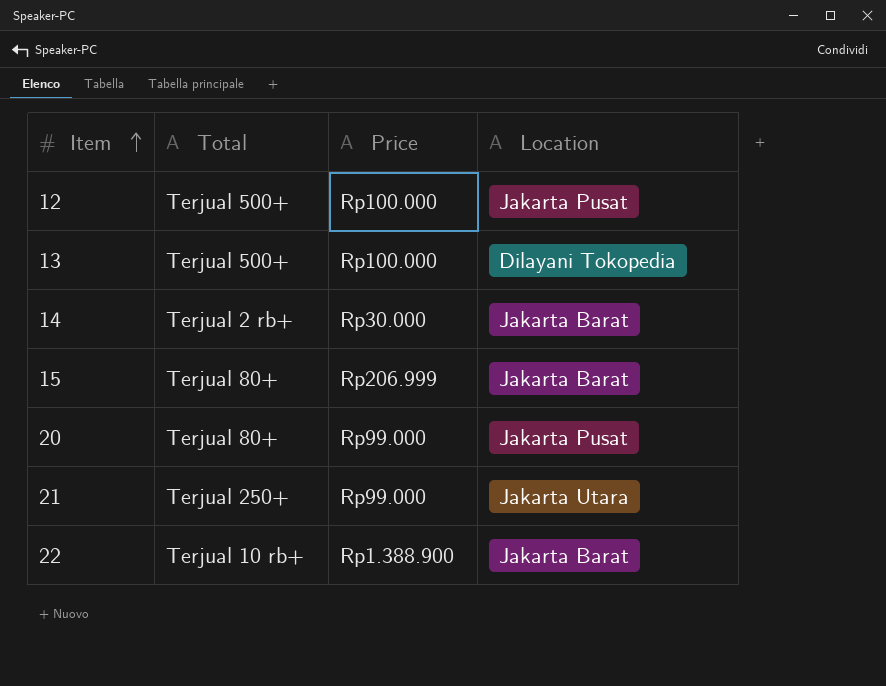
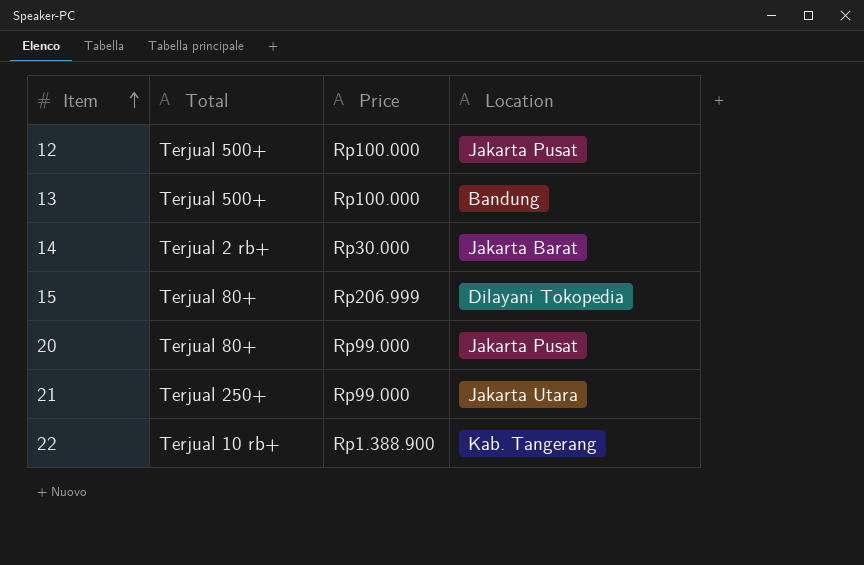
13 | Location: Dilayani Tokopedia -> Bandung
15 | Location: Jakarta Barat -> Dilayani Tokopedia
22 | Location: Jakarta Barat -> Kab. Tangerang

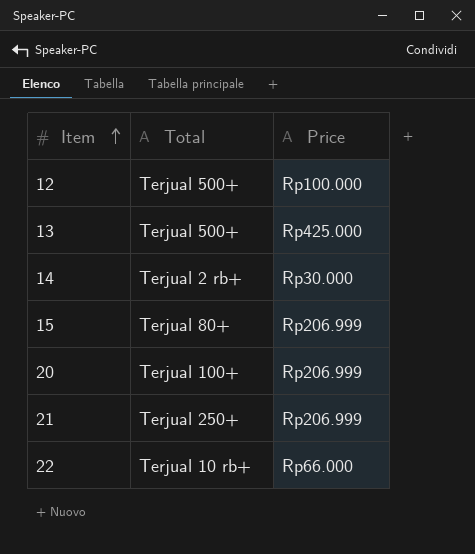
column Location | position: 4 -> none
13 | Price: Rp100.000 -> Rp425.000
20 | Total: Terjual 80+ -> Terjual 100+
20 | Price: Rp99.000 -> Rp206.999
21 | Price: Rp99.000 -> Rp206.999
22 | Price: Rp1.388.900 -> Rp66.000

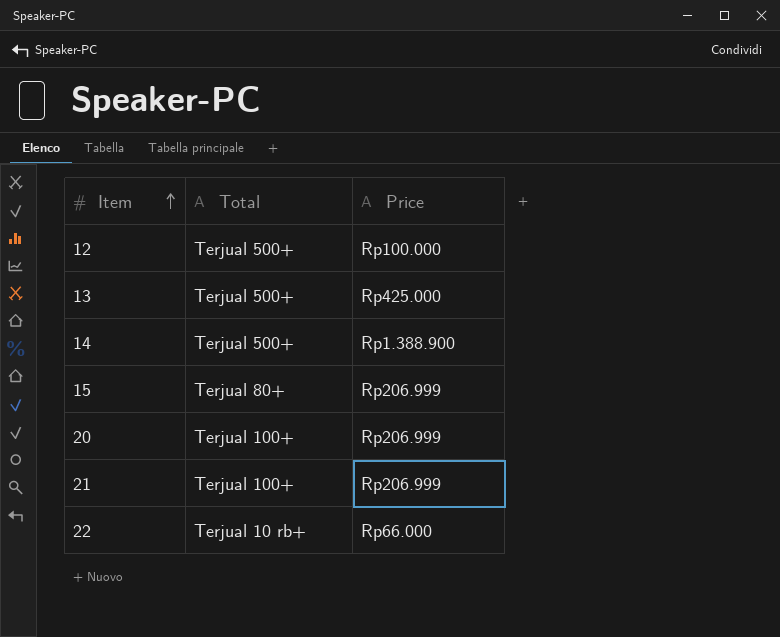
14 | Total: Terjual 2 rb+ -> Terjual 500+
14 | Price: Rp30.000 -> Rp1.388.900
21 | Total: Terjual 250+ -> Terjual 100+

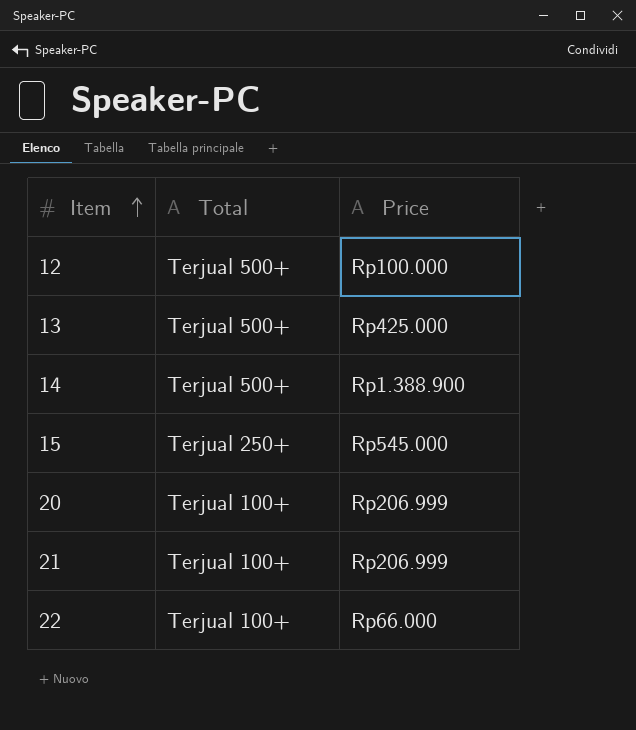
15 | Total: Terjual 80+ -> Terjual 250+
15 | Price: Rp206.999 -> Rp545.000
22 | Total: Terjual 10 rb+ -> Terjual 100+

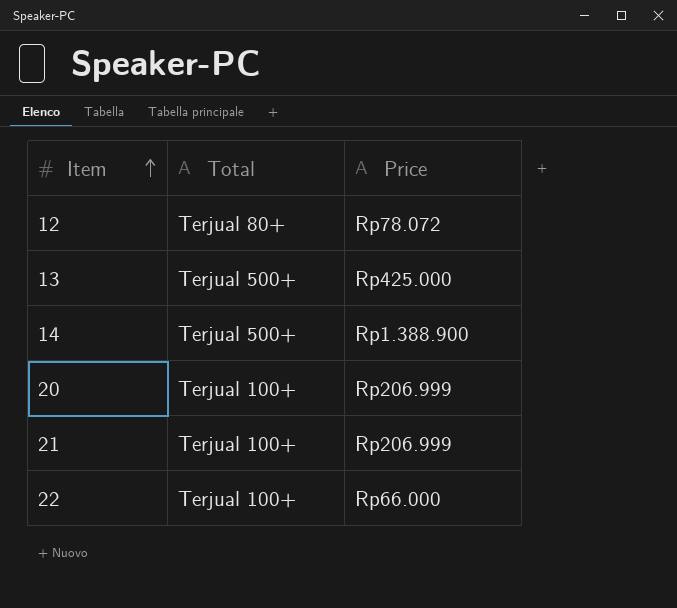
row 15: Terjual 250+ | Rp545.000 -> none
12 | Total: Terjual 500+ -> Terjual 80+
12 | Price: Rp100.000 -> Rp78.072

